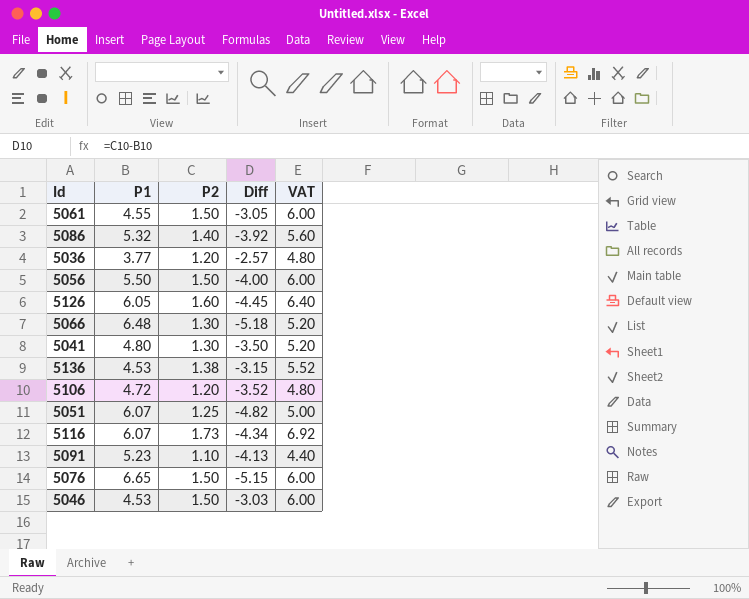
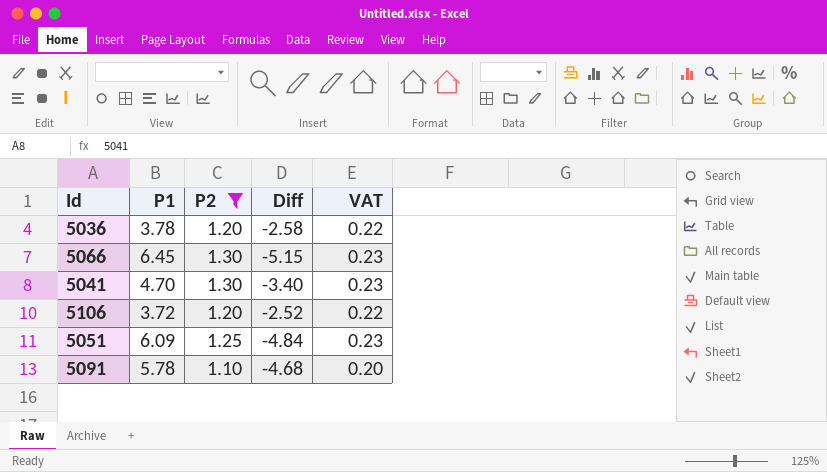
filter: none -> P2 <= 1.30
column VAT | formula: [P2] * 4 -> [P2] * 0.18
5036 | P1: 3.77 -> 3.78
5036 | Diff: -2.57 -> -2.58
5066 | P1: 6.48 -> 6.45
5066 | Diff: -5.18 -> -5.15
5041 | P1: 4.80 -> 4.70
5041 | Diff: -3.50 -> -3.40
5106 | P1: 4.72 -> 3.72
5106 | Diff: -3.52 -> -2.52
5051 | P1: 6.07 -> 6.09
5051 | Diff: -4.82 -> -4.84
5091 | P1: 5.23 -> 5.78
5091 | Diff: -4.13 -> -4.68

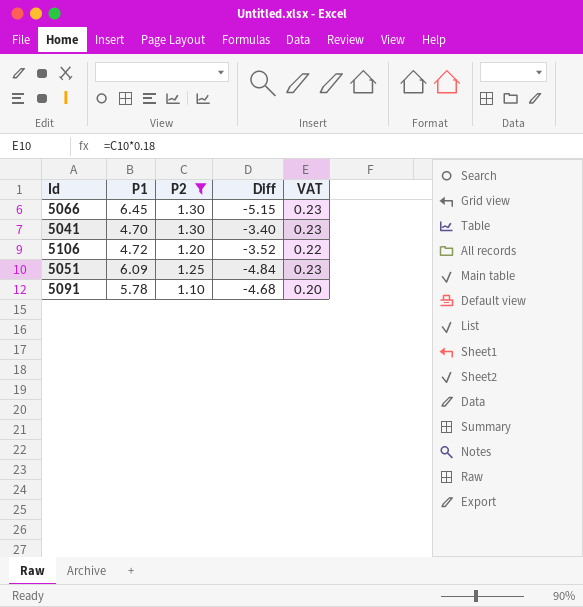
row 5036: 3.78 | 1.20 | -2.58 | 0.22 -> none
5106 | P1: 3.72 -> 4.72
5106 | Diff: -2.52 -> -3.52

